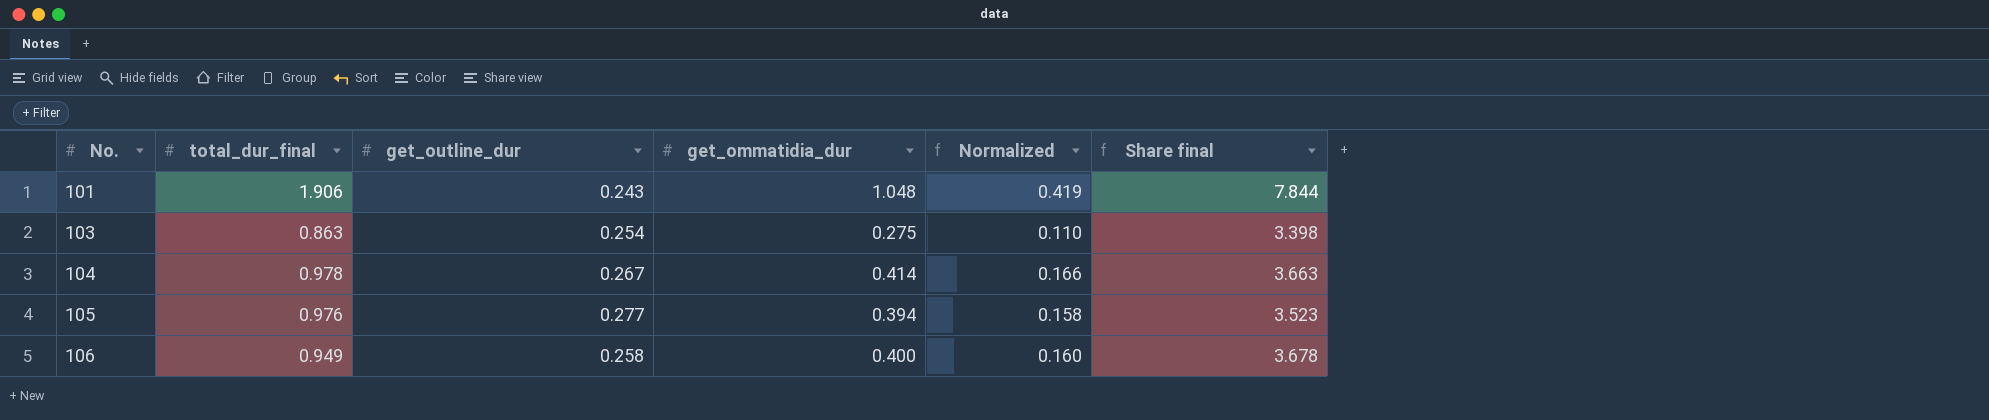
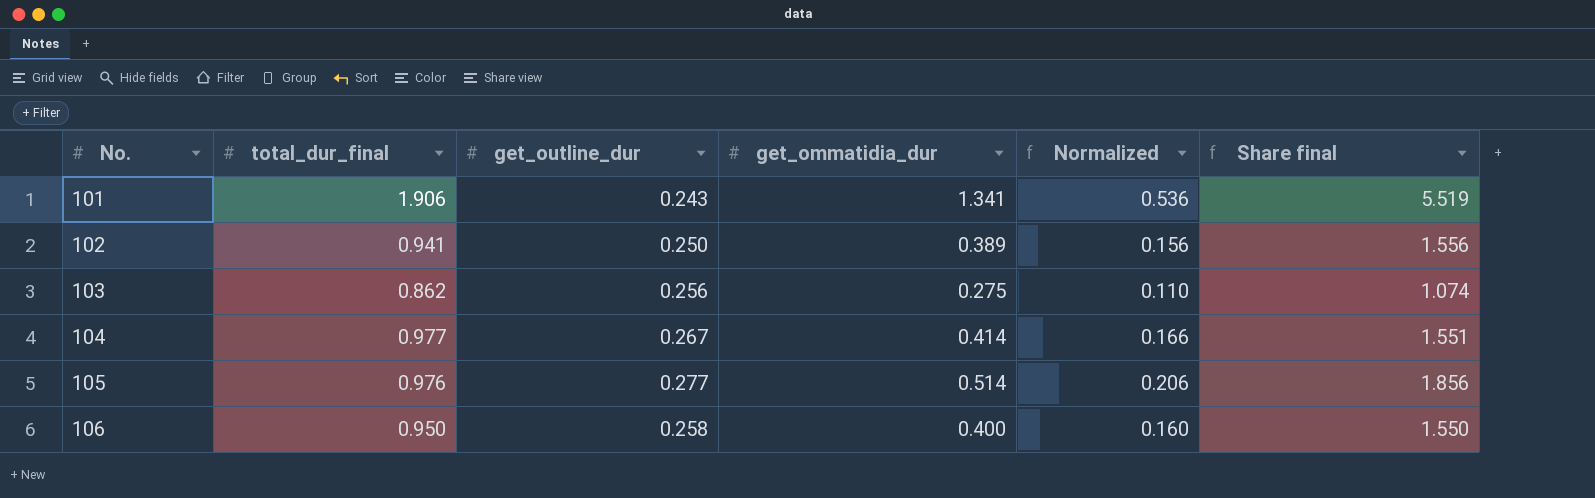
column Share final | formula: [total_dur_final] / [get_outline_dur] -> [get_ommatidia_dur] / [get_outline_dur]
101 | get_ommatidia_dur: 1.048 -> 1.341
101 | Normalized: 0.419 -> 0.536
row 102: none -> 0.941 | 0.250 | 0.389 | 0.156 | 1.556
103 | total_dur_final: 0.863 -> 0.862
103 | get_outline_dur: 0.254 -> 0.256
104 | total_dur_final: 0.978 -> 0.977
105 | get_ommatidia_dur: 0.394 -> 0.514
105 | Normalized: 0.158 -> 0.206
106 | total_dur_final: 0.949 -> 0.950

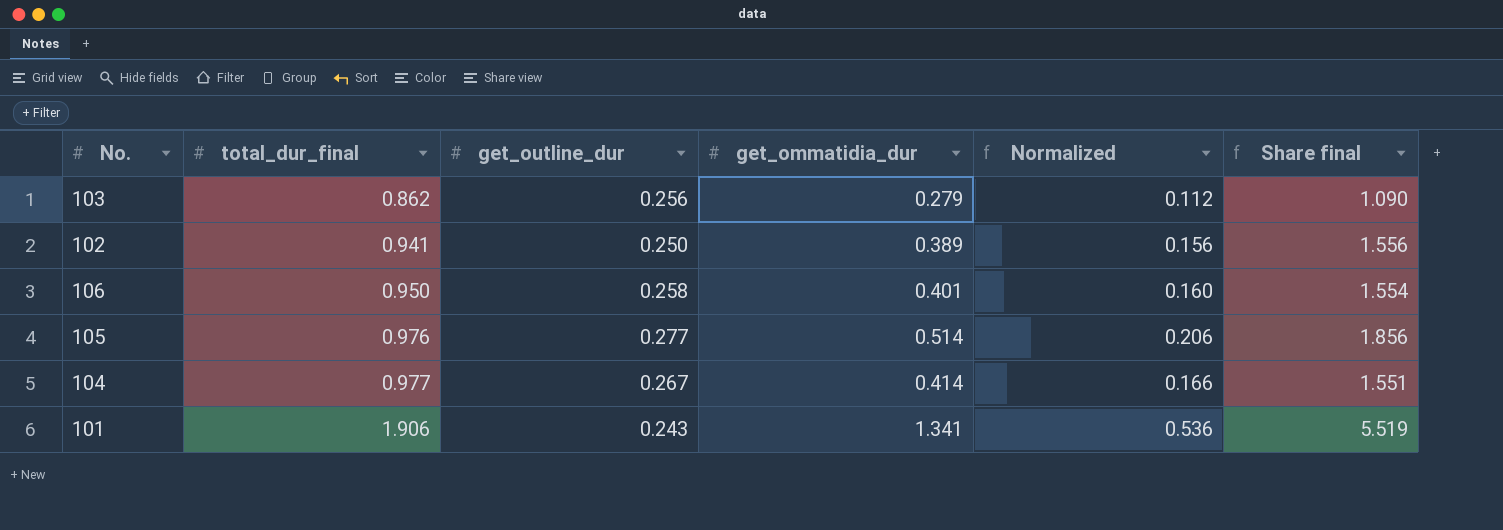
row order: No. ascending -> total_dur_final ascending
103 | get_ommatidia_dur: 0.275 -> 0.279
103 | Normalized: 0.110 -> 0.112
103 | Share final: 1.074 -> 1.090
106 | get_ommatidia_dur: 0.400 -> 0.401
106 | Share final: 1.550 -> 1.554

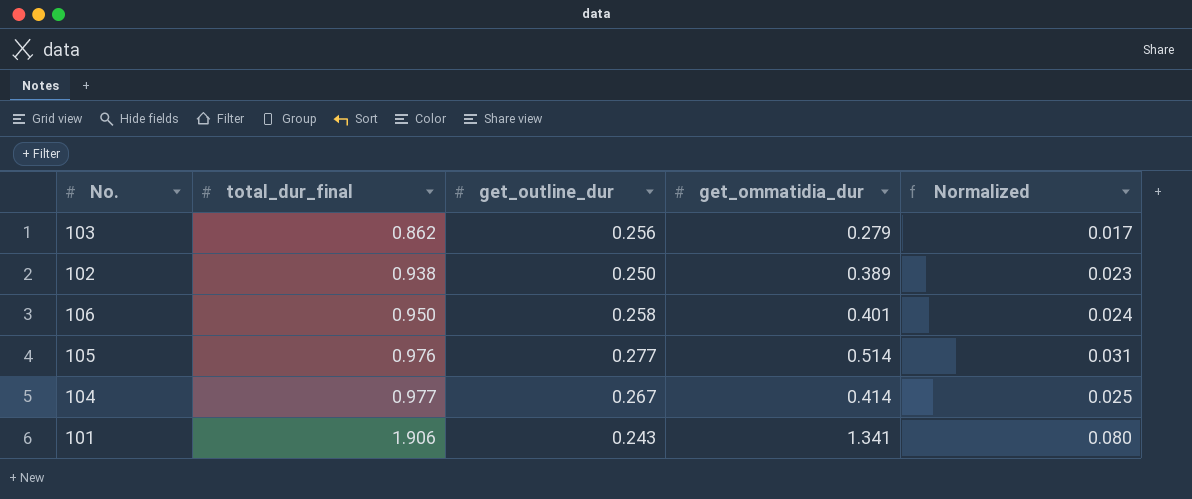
column Share final | formula: [get_ommatidia_dur] / [get_outline_dur] -> none
column Normalized | formula: [get_ommatidia_dur] * 0.4 -> [get_ommatidia_dur] * 0.06
102 | total_dur_final: 0.941 -> 0.938

